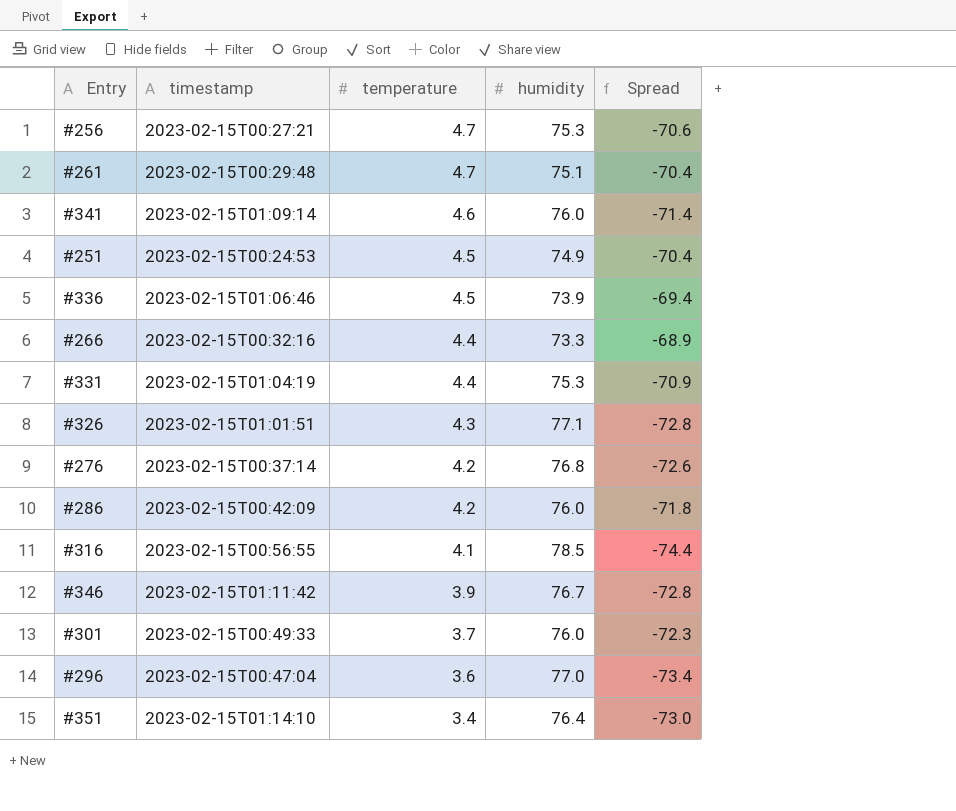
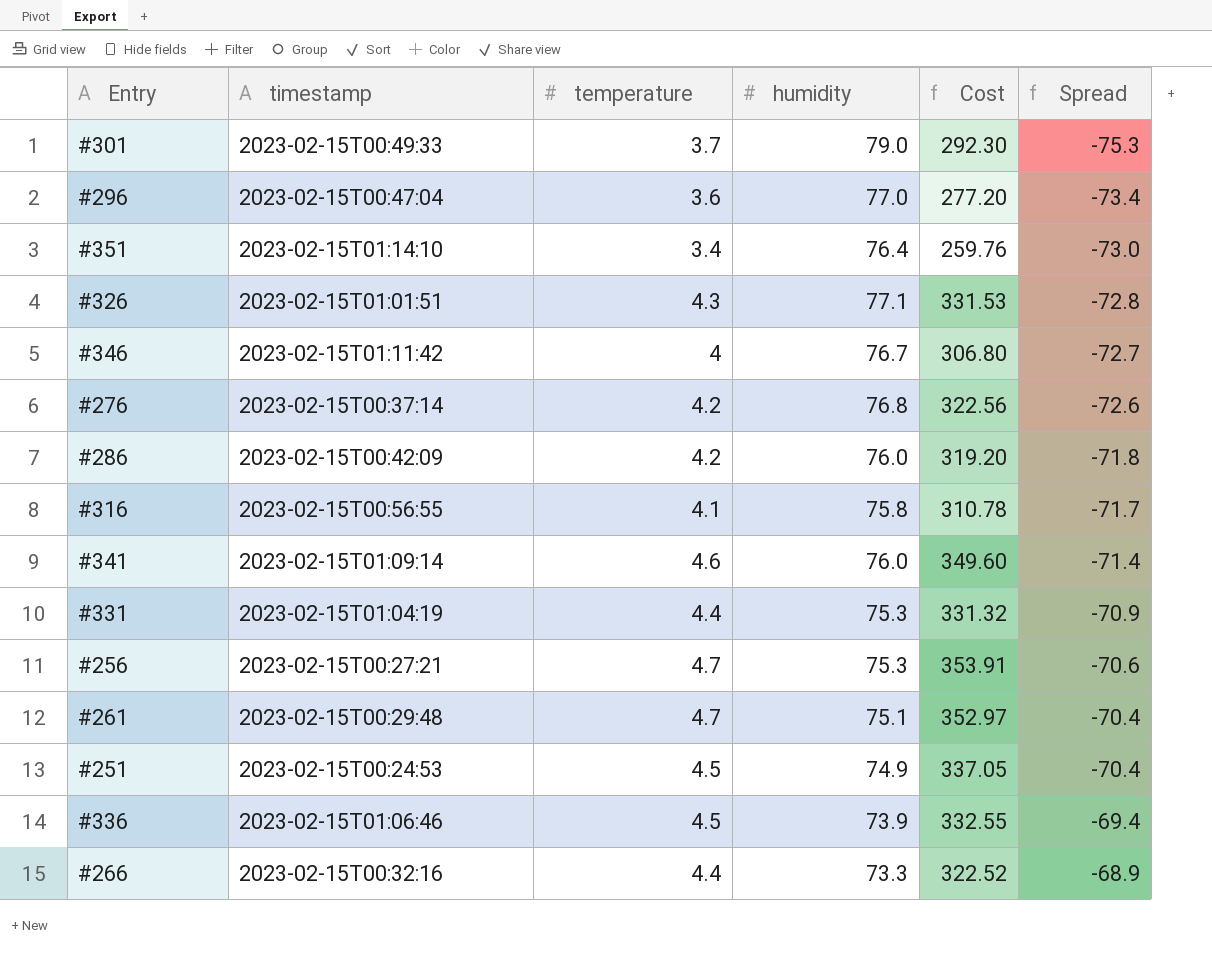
row order: temperature descending -> Spread ascending
column Cost | formula: none -> [temperature] * [humidity]
#301 | humidity: 76.0 -> 79.0
#301 | Spread: -72.3 -> -75.3
#346 | temperature: 3.9 -> 4
#346 | Spread: -72.8 -> -72.7
#316 | humidity: 78.5 -> 75.8
#316 | Spread: -74.4 -> -71.7

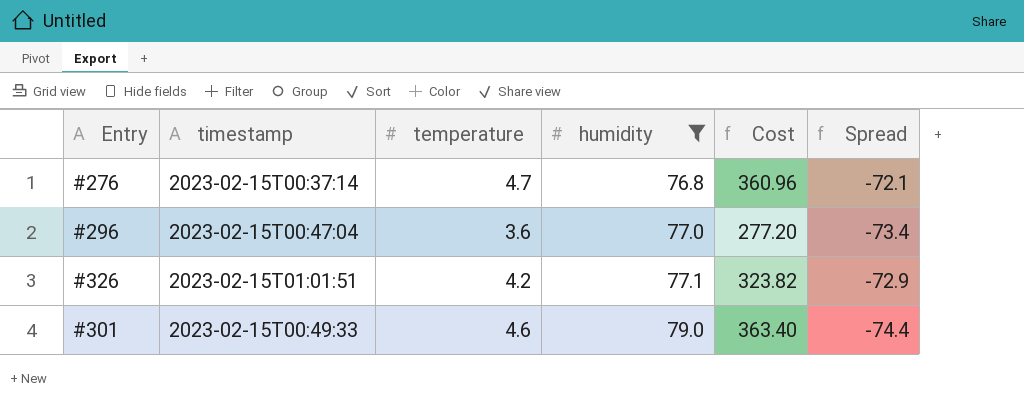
filter: none -> humidity >= 76.8
row order: Spread ascending -> humidity ascending
#276 | temperature: 4.2 -> 4.7
#276 | Cost: 322.56 -> 360.96
#276 | Spread: -72.6 -> -72.1
#326 | temperature: 4.3 -> 4.2
#326 | Cost: 331.53 -> 323.82
#326 | Spread: -72.8 -> -72.9
#301 | temperature: 3.7 -> 4.6
#301 | Cost: 292.30 -> 363.40
#301 | Spread: -75.3 -> -74.4

